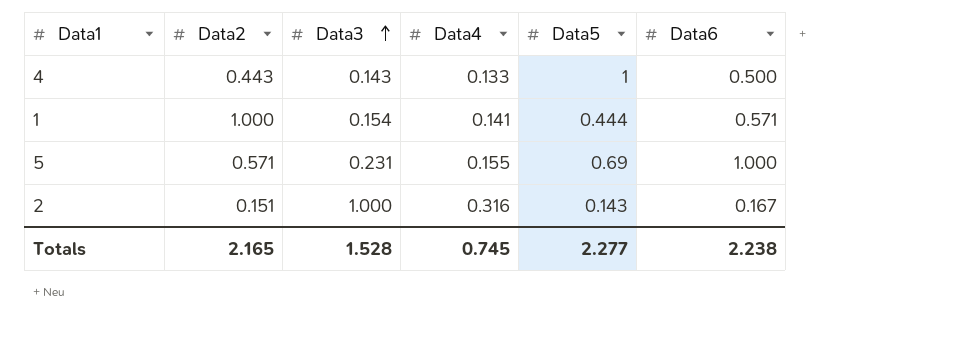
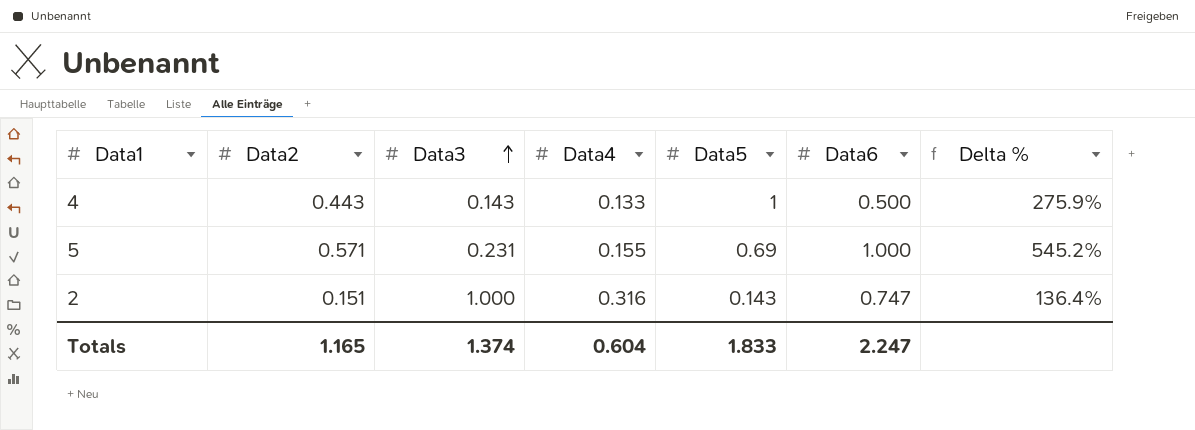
column Delta % | formula: none -> ([Data6] - [Data4]) / [Data4]
row 1: 1.000 | 0.154 | 0.141 | 0.444 | 0.571 -> none
2 | Data6: 0.167 -> 0.747
Totals | Data2: 2.165 -> 1.165
Totals | Data3: 1.528 -> 1.374
Totals | Data4: 0.745 -> 0.604
Totals | Data5: 2.277 -> 1.833
Totals | Data6: 2.238 -> 2.247

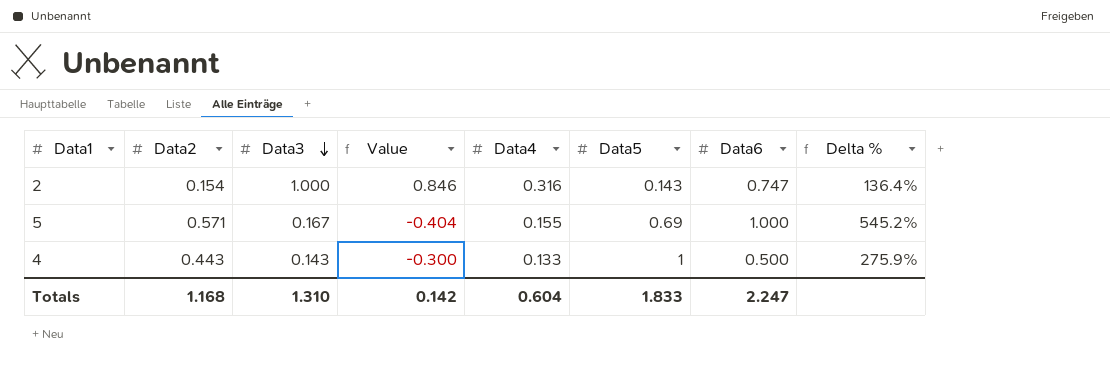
row order: Data3 ascending -> Data3 descending
column Value | formula: none -> [Data3] - [Data2]
2 | Data2: 0.151 -> 0.154
5 | Data3: 0.231 -> 0.167
Totals | Data2: 1.165 -> 1.168
Totals | Data3: 1.374 -> 1.310

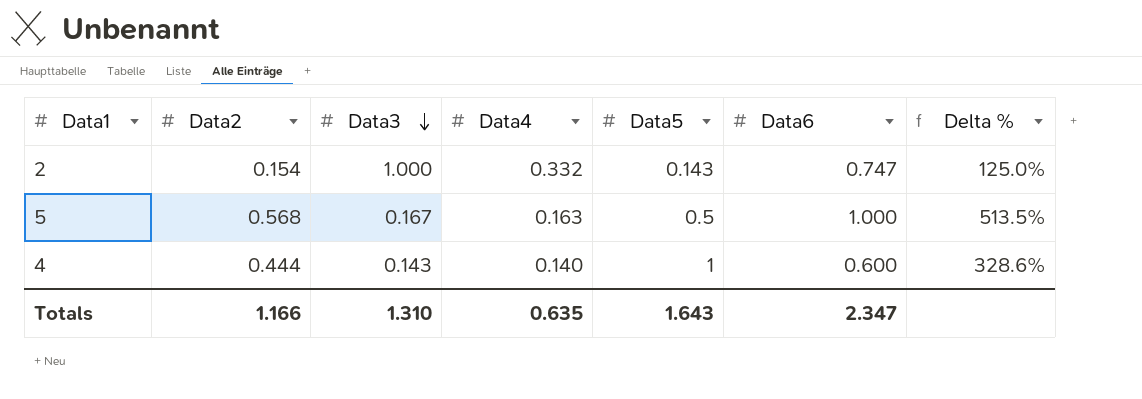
column Value | formula: [Data3] - [Data2] -> none
2 | Data4: 0.316 -> 0.332
2 | Delta %: 136.4% -> 125.0%
5 | Data2: 0.571 -> 0.568
5 | Data4: 0.155 -> 0.163
5 | Data5: 0.69 -> 0.5
5 | Delta %: 545.2% -> 513.5%
4 | Data2: 0.443 -> 0.444
4 | Data4: 0.133 -> 0.140
4 | Data6: 0.500 -> 0.600
4 | Delta %: 275.9% -> 328.6%
Totals | Data2: 1.168 -> 1.166
Totals | Data4: 0.604 -> 0.635
Totals | Data5: 1.833 -> 1.643
Totals | Data6: 2.247 -> 2.347

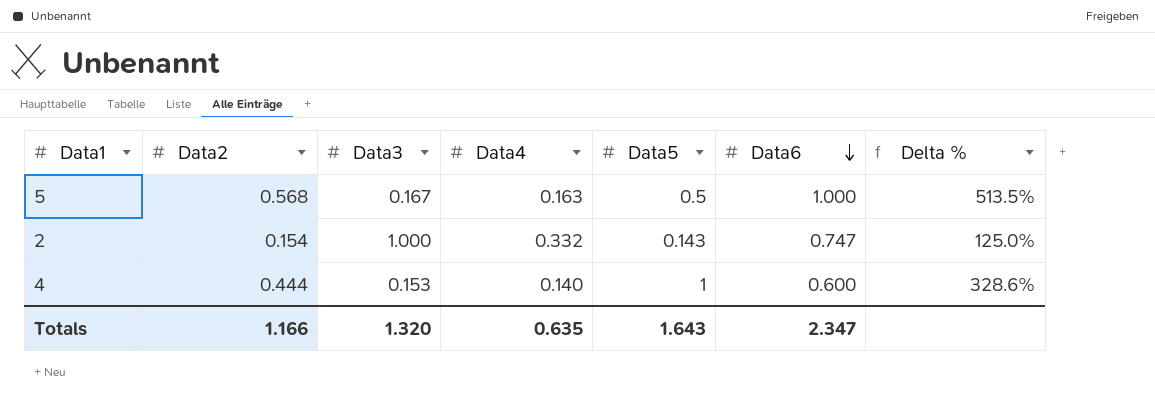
row order: Data3 descending -> Data6 descending
4 | Data3: 0.143 -> 0.153
Totals | Data3: 1.310 -> 1.320

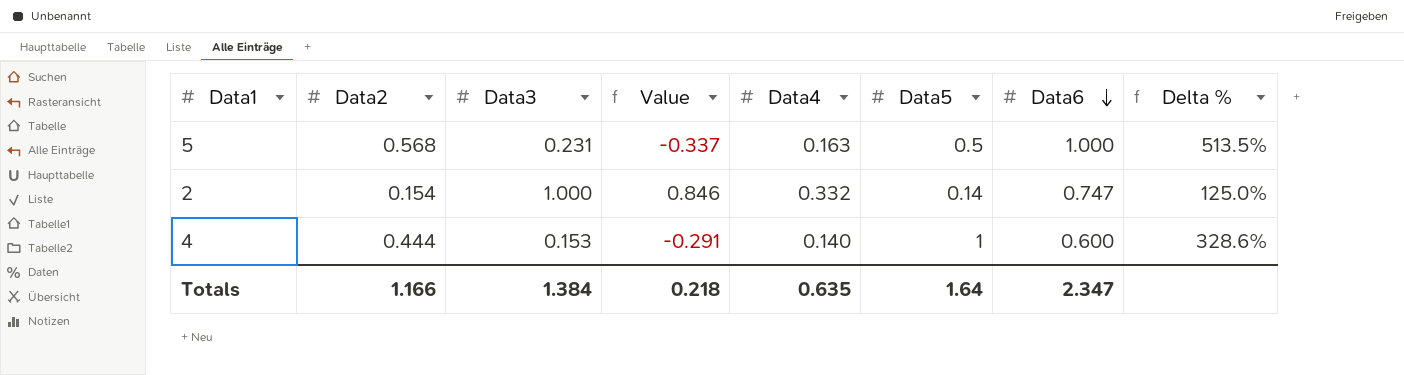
column Value | formula: none -> [Data3] - [Data2]
5 | Data3: 0.167 -> 0.231
2 | Data5: 0.143 -> 0.14
Totals | Data3: 1.320 -> 1.384
Totals | Data5: 1.643 -> 1.64

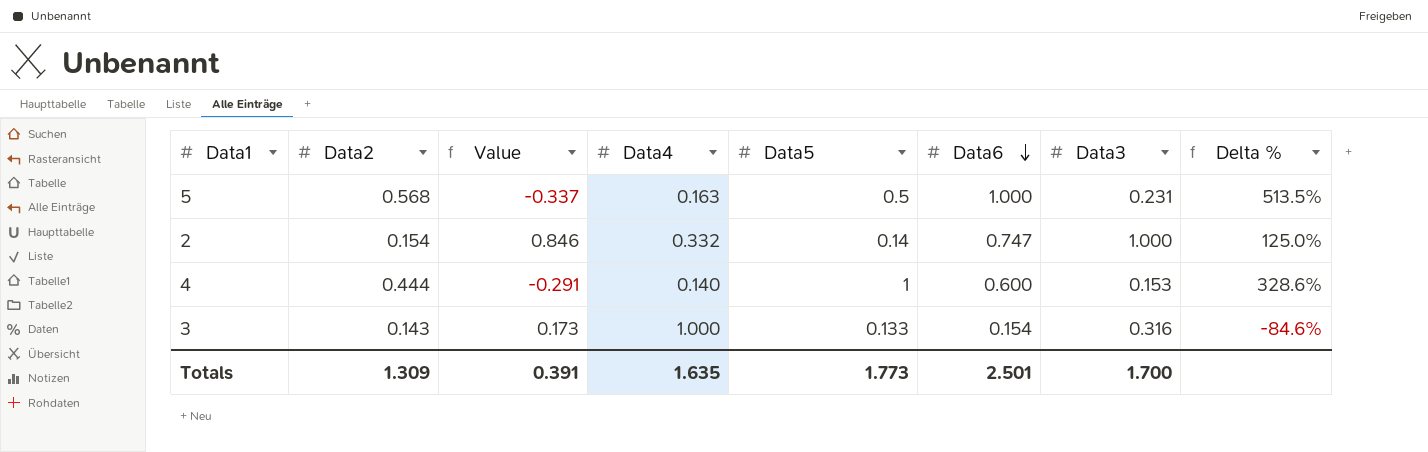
column Data3 | position: 3 -> 7
row 3: none -> 0.143 | 0.173 | 1.000 | 0.133 | 0.154 | 0.316 | -84.6%
Totals | Data2: 1.166 -> 1.309
Totals | Value: 0.218 -> 0.391
Totals | Data4: 0.635 -> 1.635
Totals | Data5: 1.64 -> 1.773
Totals | Data6: 2.347 -> 2.501
Totals | Data3: 1.384 -> 1.700

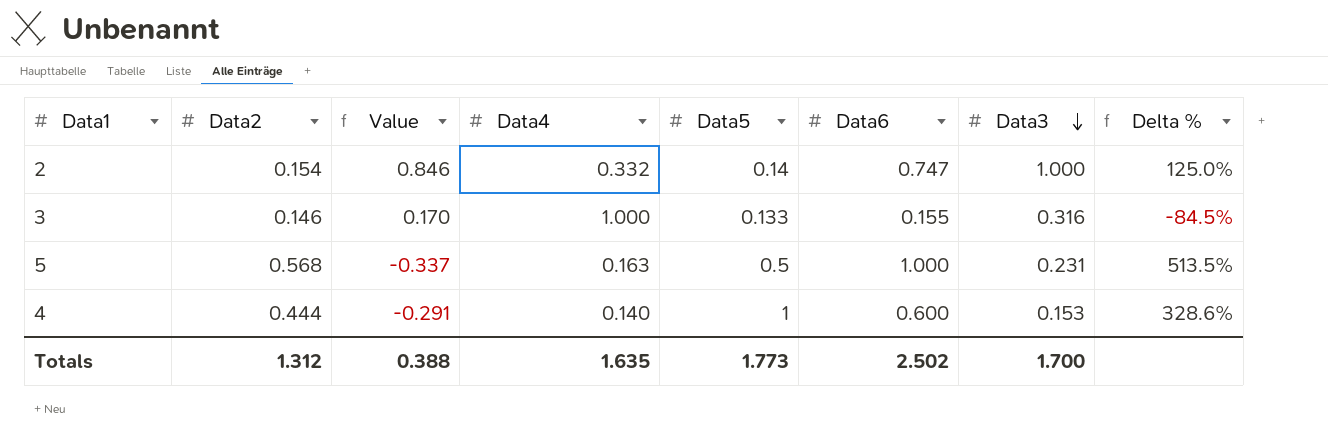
row order: Data6 descending -> Data3 descending
3 | Data2: 0.143 -> 0.146
3 | Value: 0.173 -> 0.170
3 | Data6: 0.154 -> 0.155
3 | Delta %: -84.6% -> -84.5%
Totals | Data2: 1.309 -> 1.312
Totals | Value: 0.391 -> 0.388
Totals | Data6: 2.501 -> 2.502

